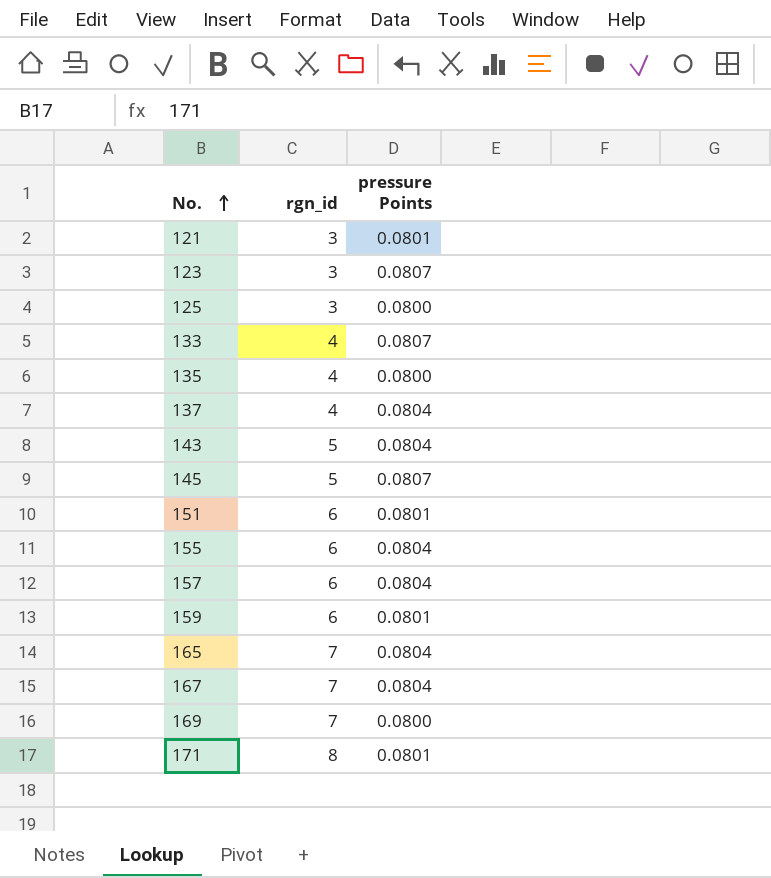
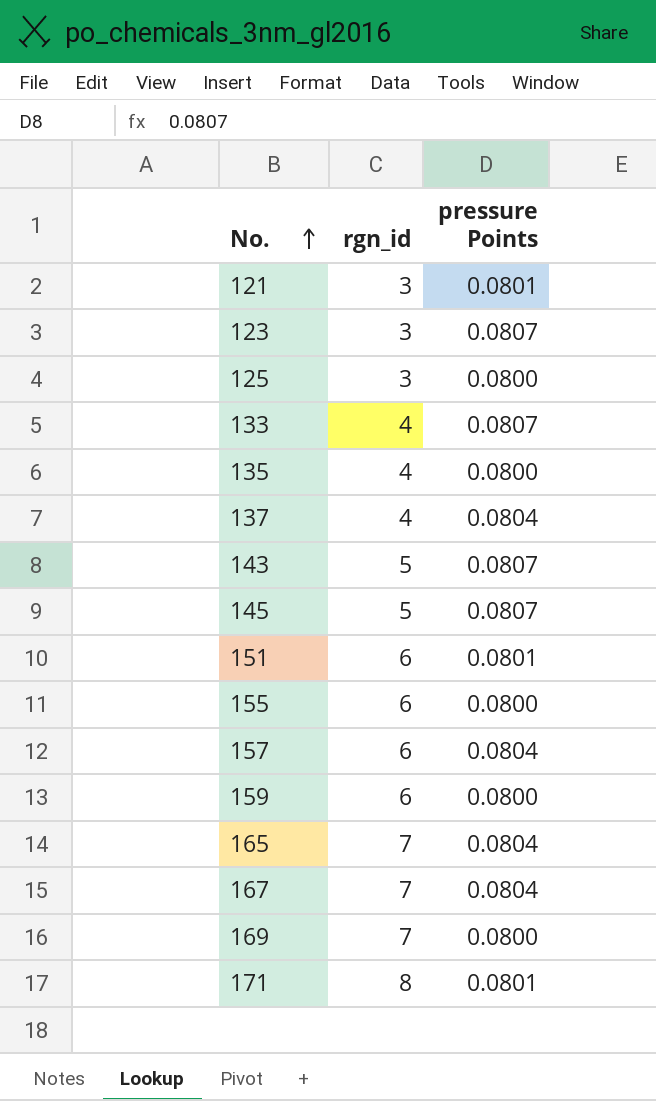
143 | pressure Points: 0.0804 -> 0.0807
155 | pressure Points: 0.0804 -> 0.0800
159 | pressure Points: 0.0801 -> 0.0800

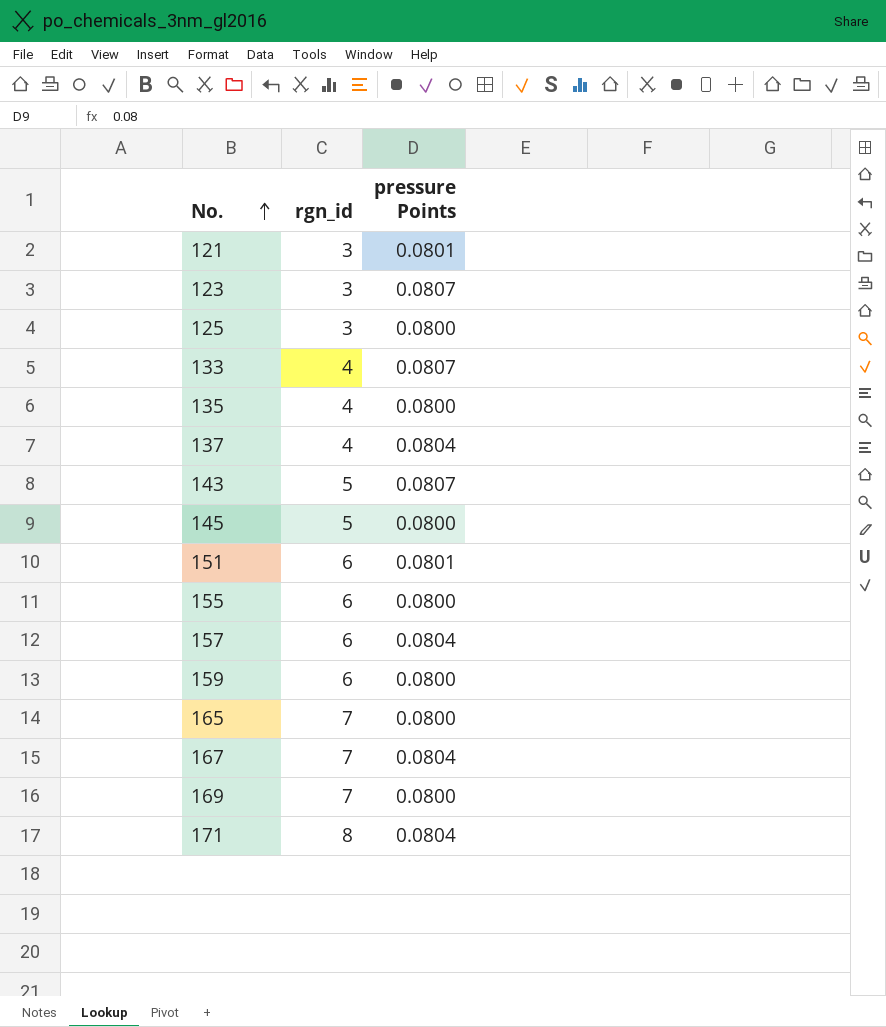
145 | pressure Points: 0.0807 -> 0.0800
165 | pressure Points: 0.0804 -> 0.0800
171 | pressure Points: 0.0801 -> 0.0804

